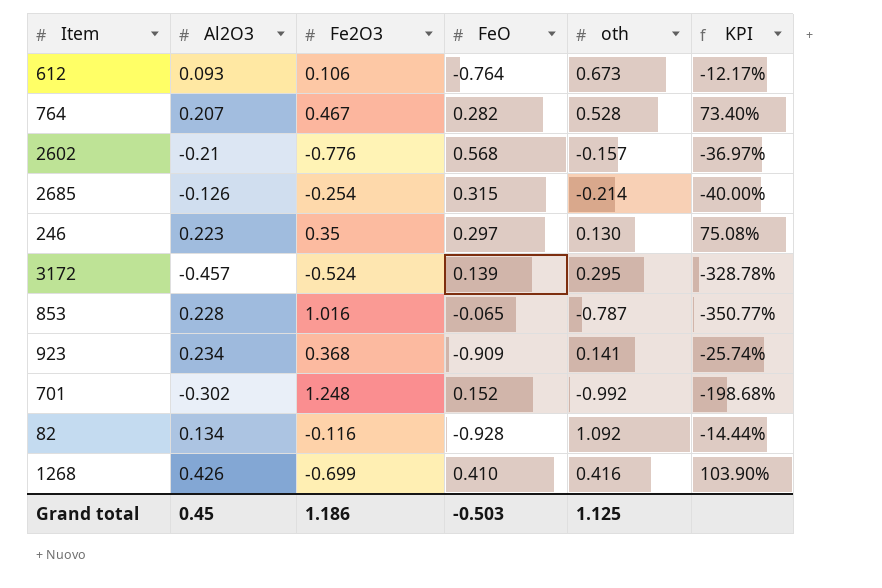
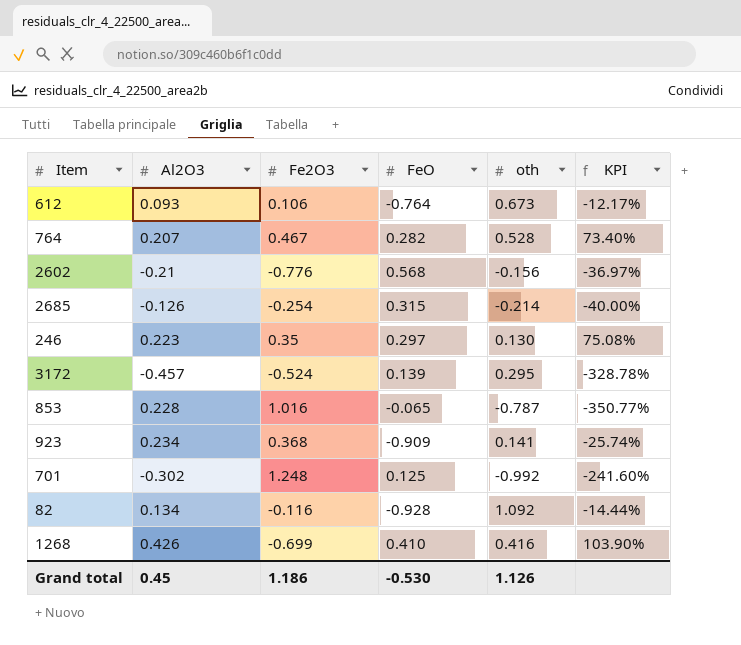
2602 | oth: -0.157 -> -0.156
701 | FeO: 0.152 -> 0.125
701 | KPI: -198.68% -> -241.60%
Grand total | FeO: -0.503 -> -0.530
Grand total | oth: 1.125 -> 1.126

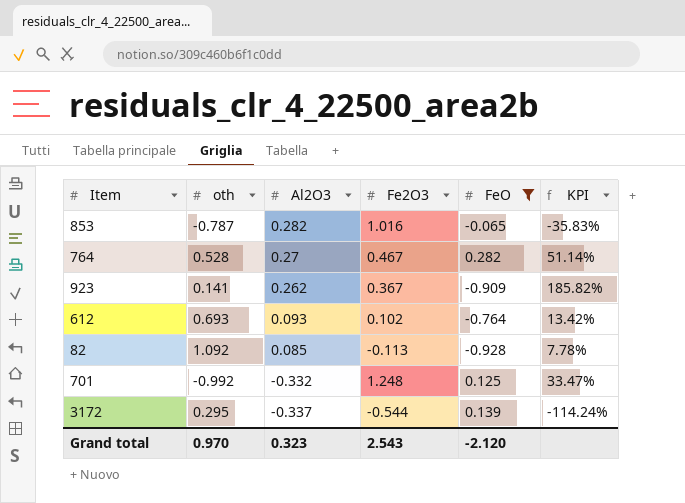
filter: none -> FeO <= 0.282
row order: none -> Al2O3 descending
column oth | position: 5 -> 2
column KPI | formula: [Al2O3] / [FeO] -> [Al2O3] / [oth]
853 | Al2O3: 0.228 -> 0.282
764 | Al2O3: 0.207 -> 0.27
923 | Al2O3: 0.234 -> 0.262
923 | Fe2O3: 0.368 -> 0.367
612 | oth: 0.673 -> 0.693
612 | Fe2O3: 0.106 -> 0.102
82 | Al2O3: 0.134 -> 0.085
82 | Fe2O3: -0.116 -> -0.113
701 | Al2O3: -0.302 -> -0.332
3172 | Al2O3: -0.457 -> -0.337
3172 | Fe2O3: -0.524 -> -0.544
Grand total | oth: 1.126 -> 0.970
Grand total | Al2O3: 0.45 -> 0.323
Grand total | Fe2O3: 1.186 -> 2.543
Grand total | FeO: -0.530 -> -2.120

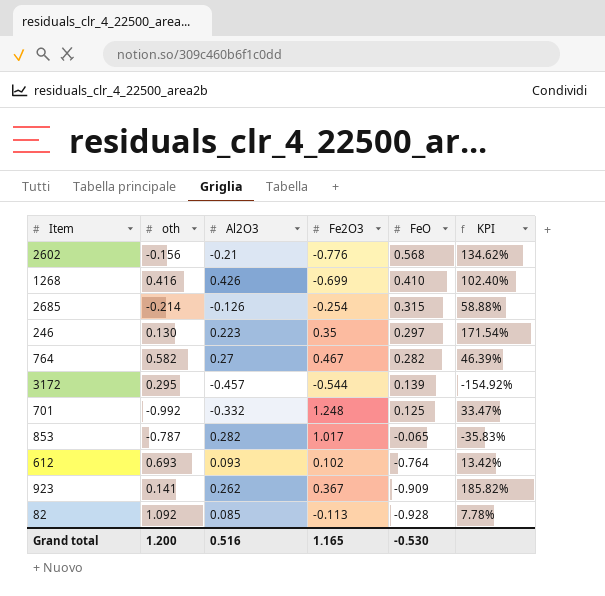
filter: FeO <= 0.282 -> none
row order: Al2O3 descending -> FeO descending
764 | oth: 0.528 -> 0.582
764 | KPI: 51.14% -> 46.39%
3172 | Al2O3: -0.337 -> -0.457
3172 | KPI: -114.24% -> -154.92%
853 | Fe2O3: 1.016 -> 1.017
Grand total | oth: 0.970 -> 1.200
Grand total | Al2O3: 0.323 -> 0.516
Grand total | Fe2O3: 2.543 -> 1.165
Grand total | FeO: -2.120 -> -0.530

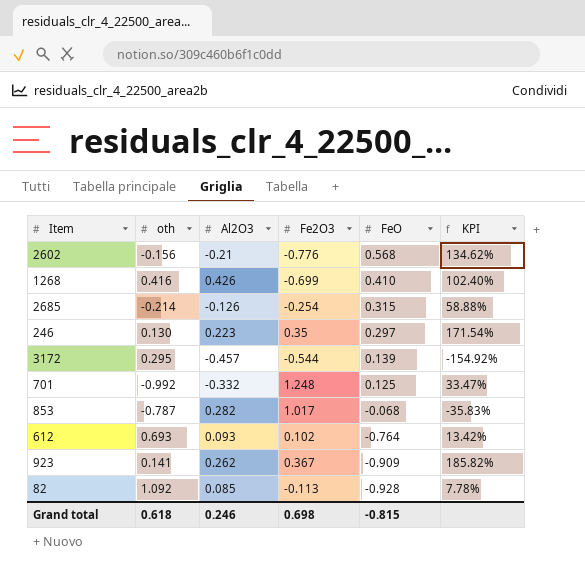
row 764: 0.582 | 0.27 | 0.467 | 0.282 | 46.39% -> none
853 | FeO: -0.065 -> -0.068
Grand total | oth: 1.200 -> 0.618
Grand total | Al2O3: 0.516 -> 0.246
Grand total | Fe2O3: 1.165 -> 0.698
Grand total | FeO: -0.530 -> -0.815

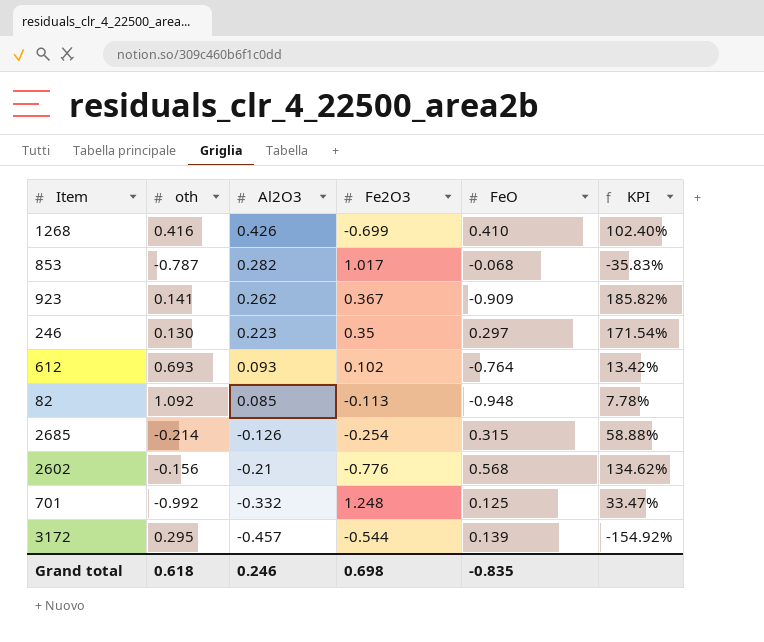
row order: FeO descending -> Al2O3 descending
82 | FeO: -0.928 -> -0.948
Grand total | FeO: -0.815 -> -0.835

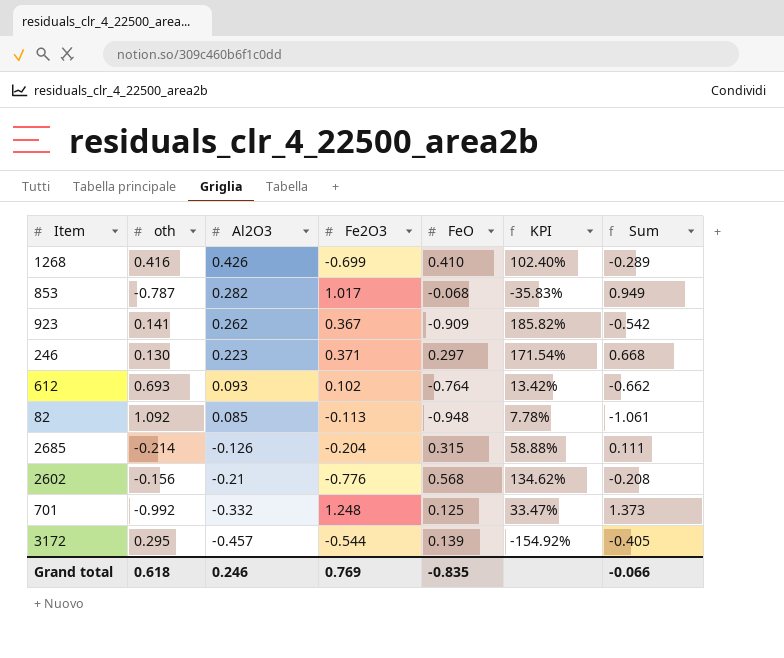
column Sum | formula: none -> [Fe2O3] + [FeO]
246 | Fe2O3: 0.35 -> 0.371
2685 | Fe2O3: -0.254 -> -0.204
Grand total | Fe2O3: 0.698 -> 0.769

